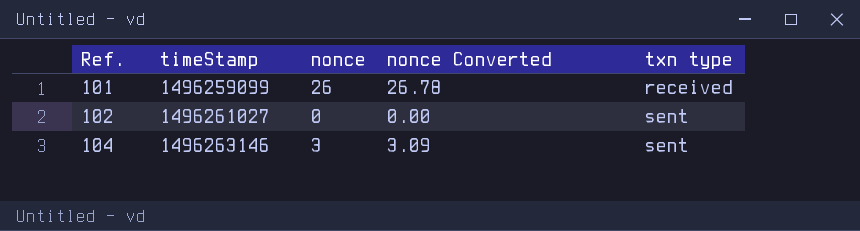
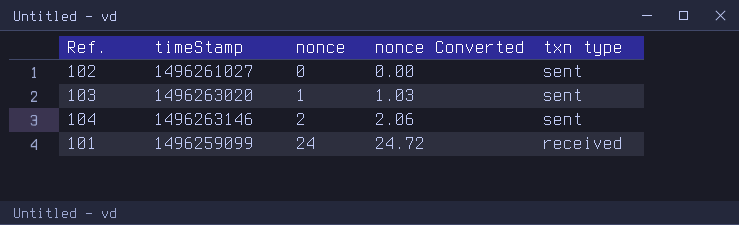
row order: Ref. ascending -> nonce ascending
row 103: none -> 1496263020 | 1 | 1.03 | sent
104 | nonce: 3 -> 2
104 | nonce Converted: 3.09 -> 2.06
101 | nonce: 26 -> 24
101 | nonce Converted: 26.78 -> 24.72

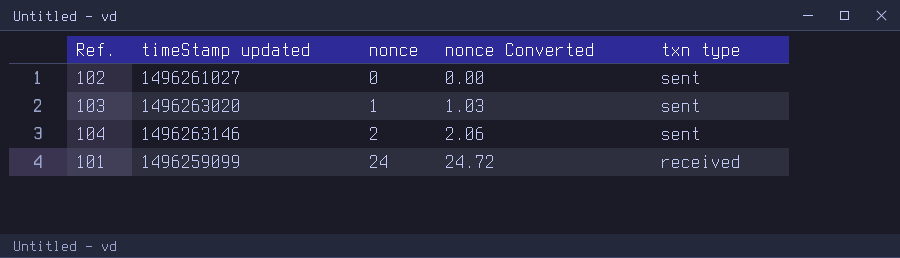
column name: timeStamp -> timeStamp updated

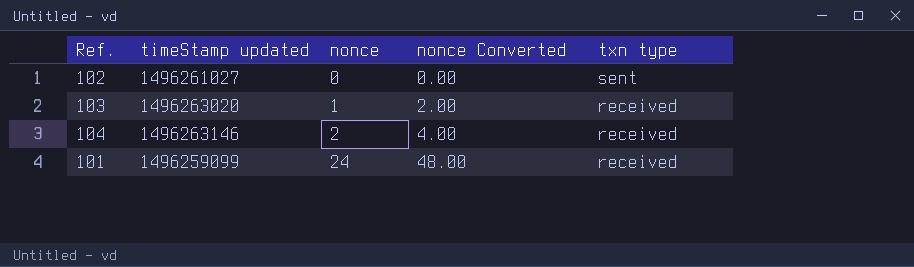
column nonce Converted | formula: [nonce] * 1.03 -> [nonce] * 2
103 | txn type: sent -> received
104 | txn type: sent -> received

